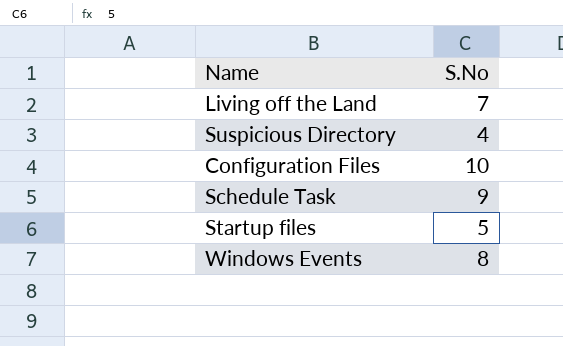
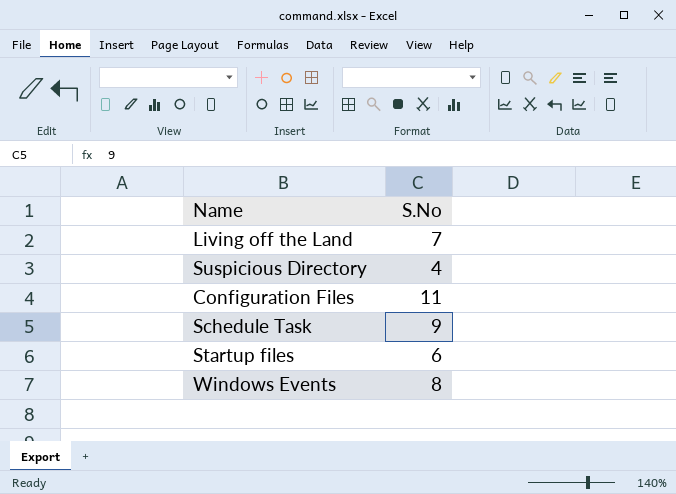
Configuration Files | S.No: 10 -> 11
Startup files | S.No: 5 -> 6

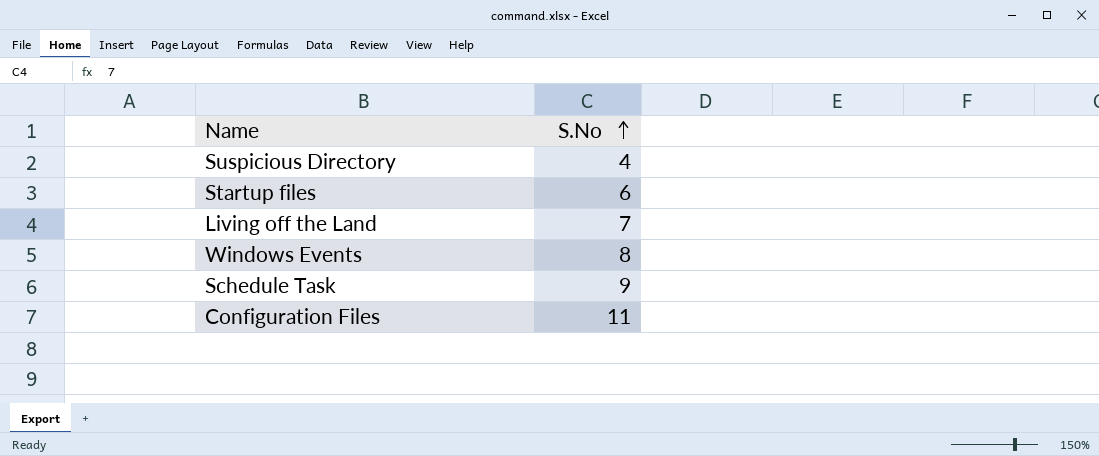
row order: none -> S.No ascending

